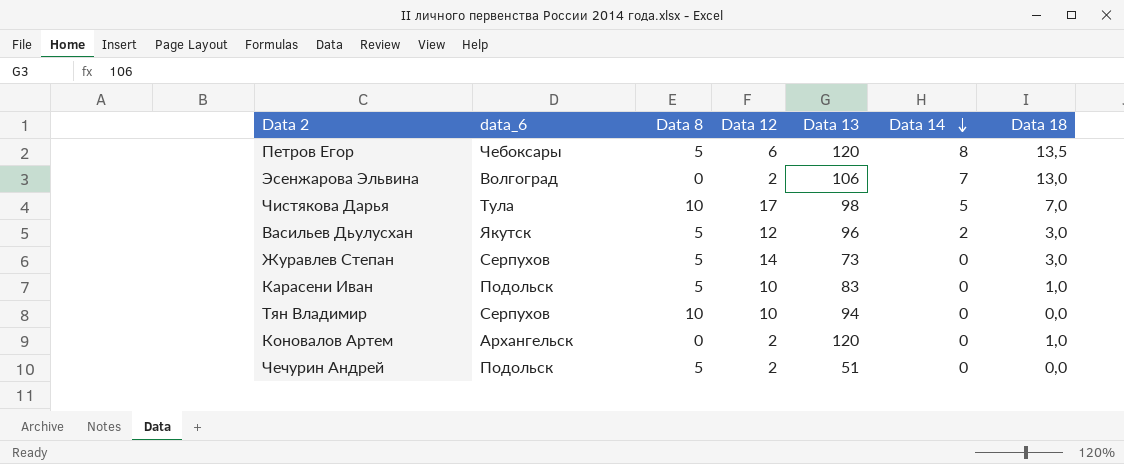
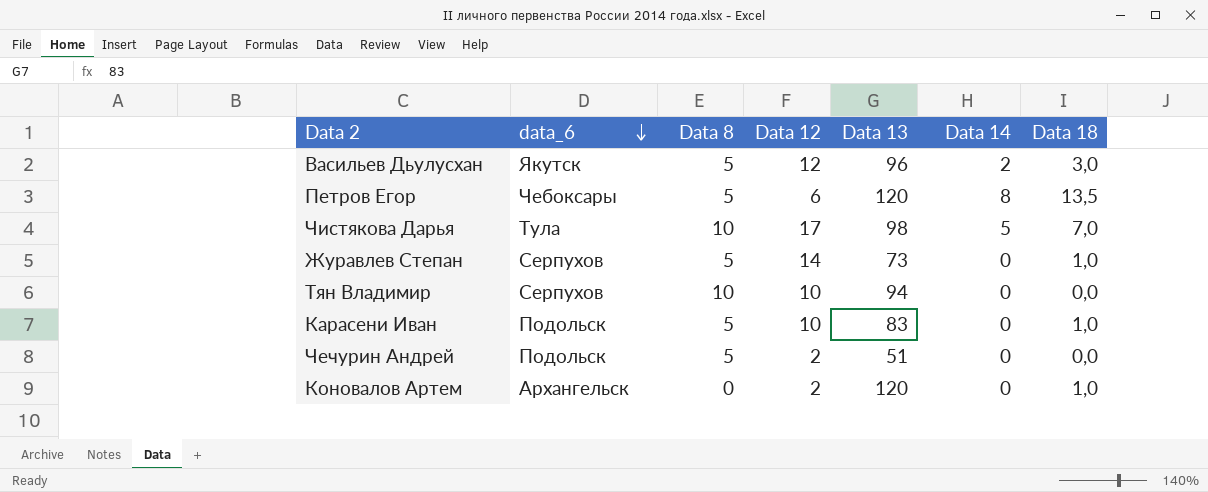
row order: Data 14 descending -> data_6 descending
row Эсенжарова Эльвина: Волгоград | 0 | 2 | 106 | 7 | 13,0 -> none
Журавлев Степан | Data 18: 3,0 -> 1,0

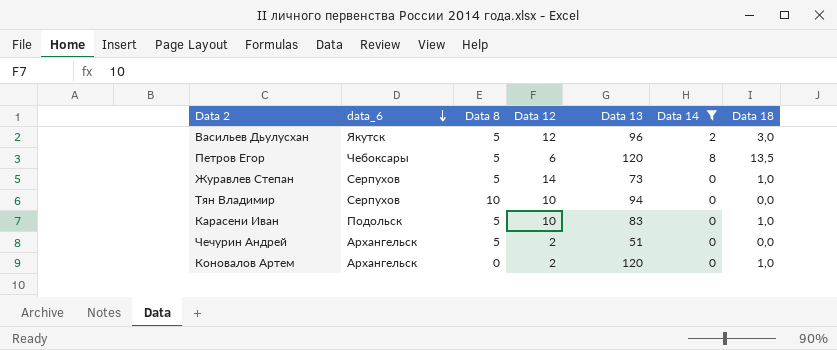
filter: none -> Data 14 != 5
Чечурин Андрей | data_6: Подольск -> Архангельск

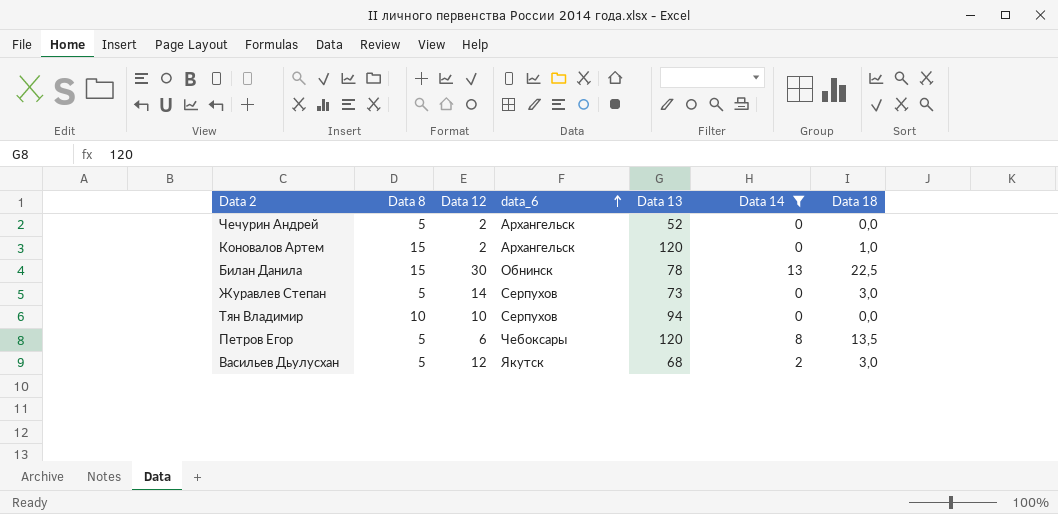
row order: data_6 descending -> data_6 ascending
column data_6 | position: 2 -> 4
row Карасени Иван: Подольск | 5 | 10 | 83 | 0 | 1,0 -> none
Чечурин Андрей | Data 13: 51 -> 52
Коновалов Артем | Data 8: 0 -> 15
row Билан Данила: none -> 15 | 30 | Обнинск | 78 | 13 | 22,5
Журавлев Степан | Data 18: 1,0 -> 3,0
Васильев Дьулусхан | Data 13: 96 -> 68

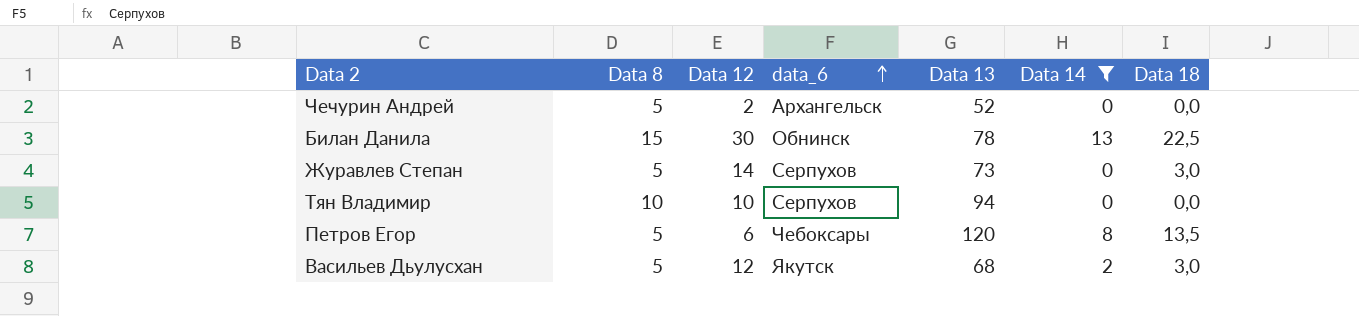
row Коновалов Артем: 15 | 2 | Архангельск | 120 | 0 | 1,0 -> none

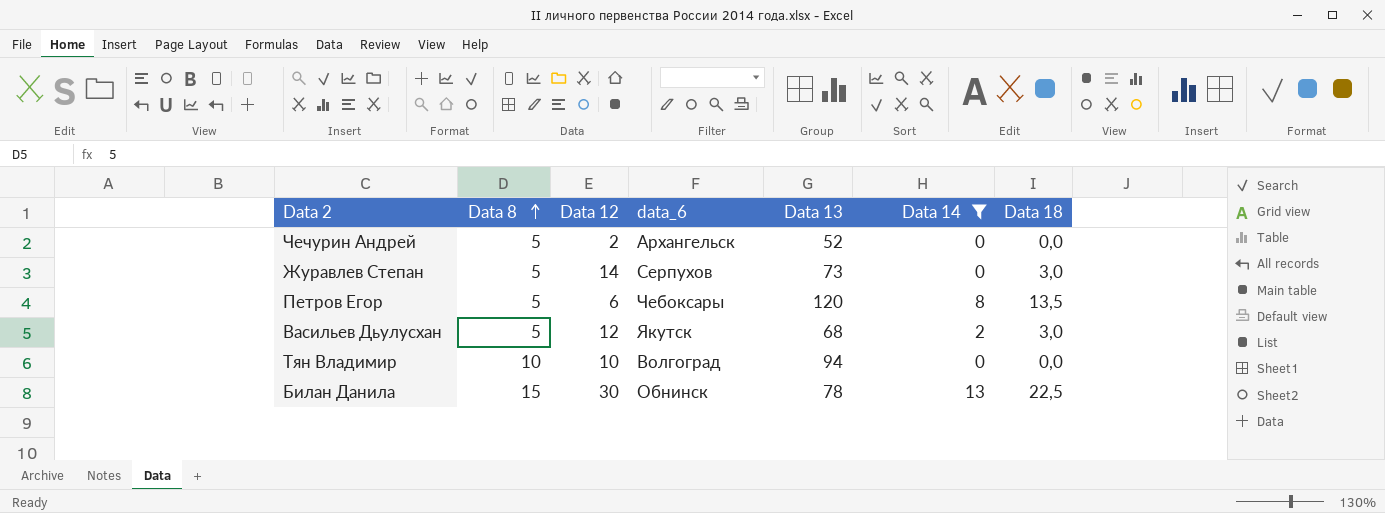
row order: data_6 ascending -> Data 8 ascending
Тян Владимир | data_6: Серпухов -> Волгоград

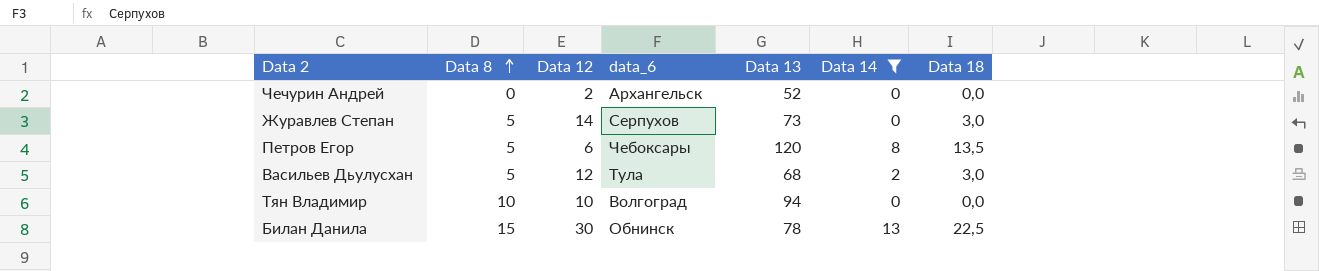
Чечурин Андрей | Data 8: 5 -> 0
Васильев Дьулусхан | data_6: Якутск -> Тула

